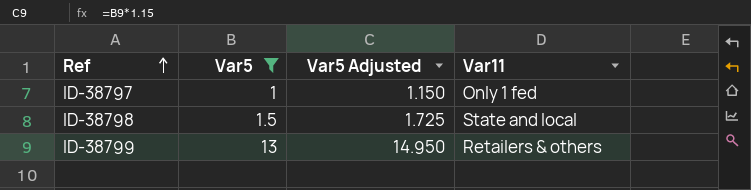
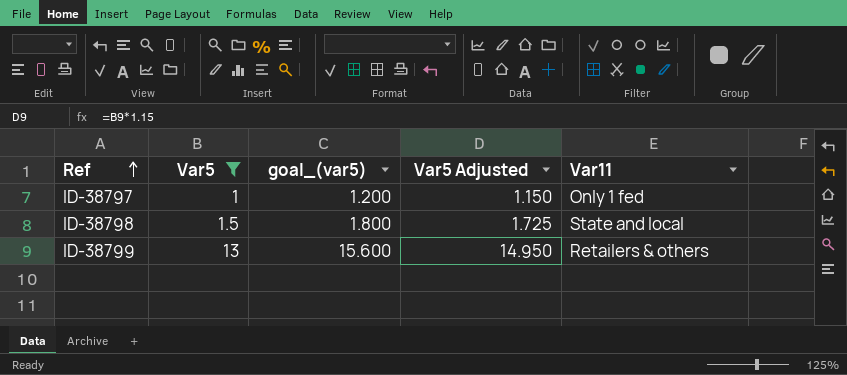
column goal_(var5) | formula: none -> [Var5] * 1.2

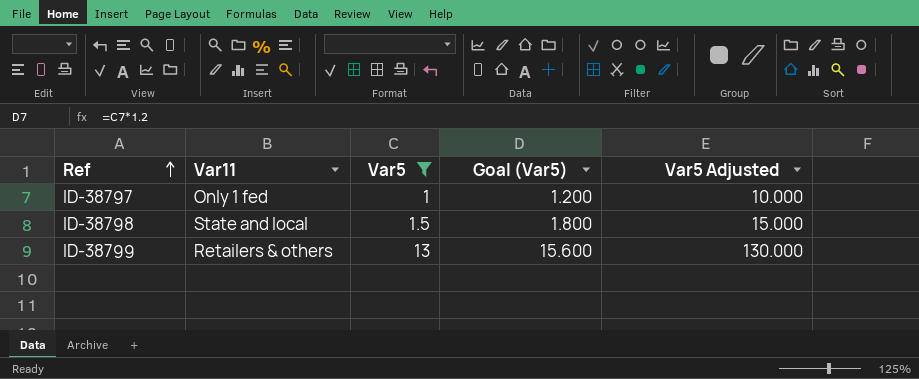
column Var11 | position: 5 -> 2
column name: goal_(var5) -> Goal (Var5)
column Var5 Adjusted | formula: [Var5] * 1.15 -> [Var5] * 10

